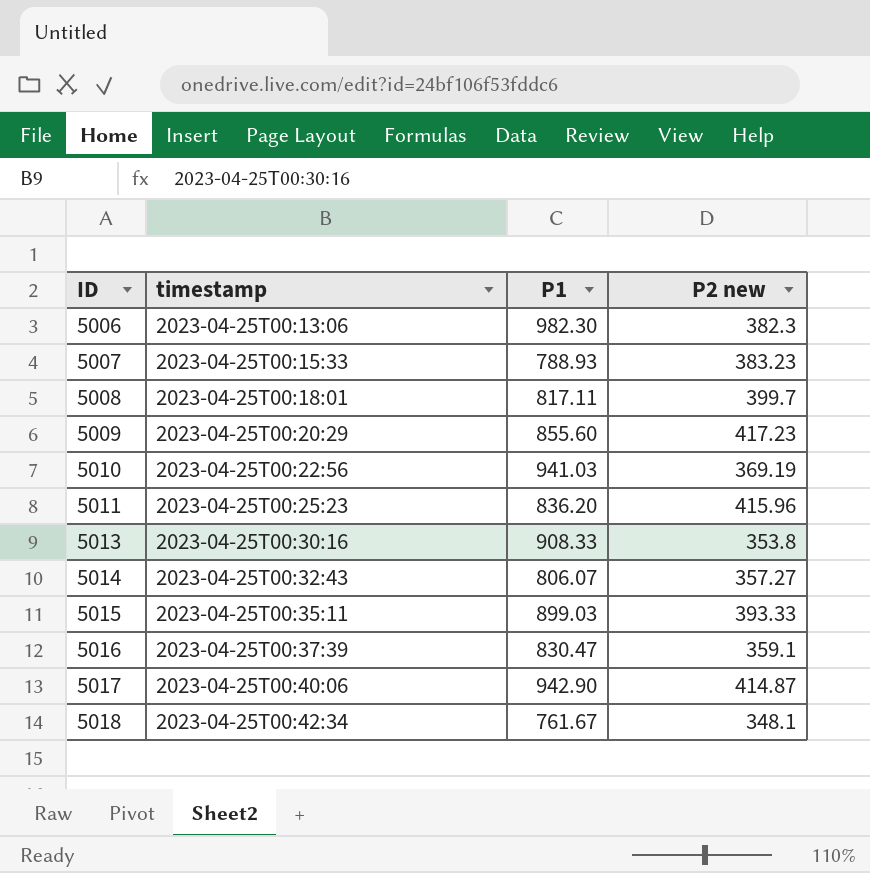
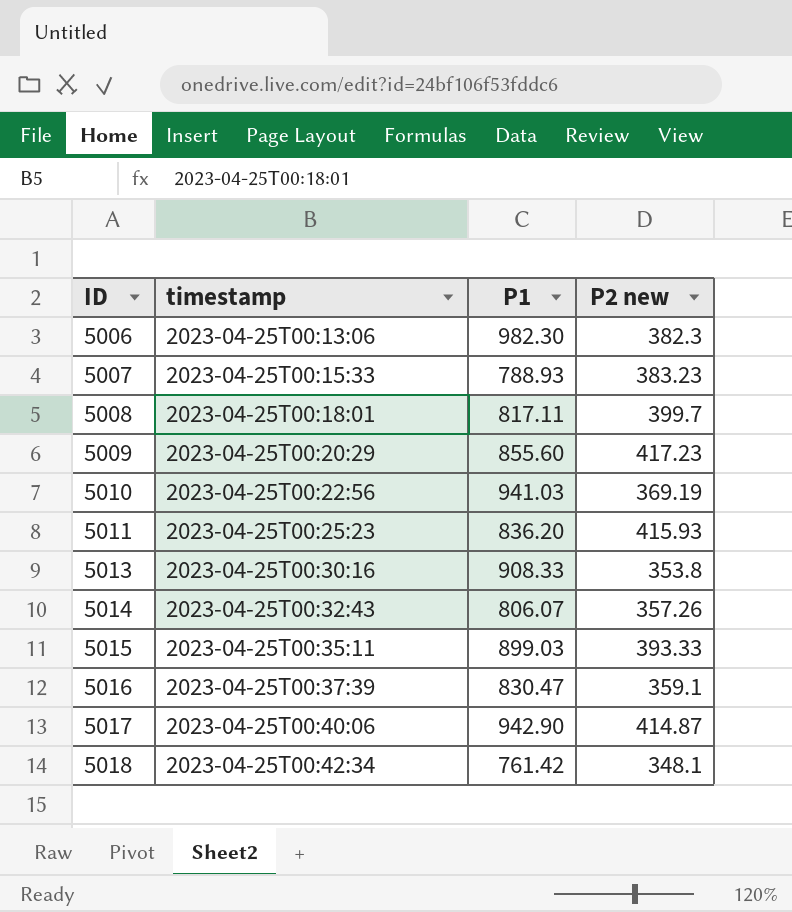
5011 | P2 new: 415.96 -> 415.93
5014 | P2 new: 357.27 -> 357.26
5018 | P1: 761.67 -> 761.42

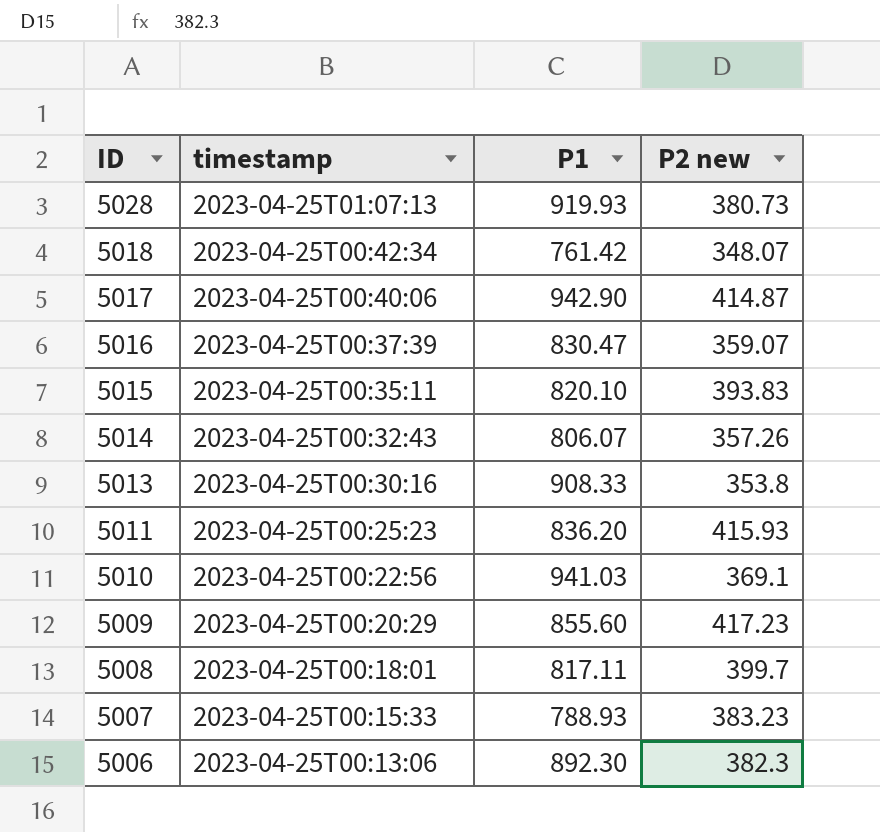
row order: ID ascending -> ID descending
row 5028: none -> 2023-04-25T01:07:13 | 919.93 | 380.73
5018 | P2 new: 348.1 -> 348.07
5016 | P2 new: 359.1 -> 359.07
5015 | P1: 899.03 -> 820.10
5015 | P2 new: 393.33 -> 393.83
5010 | P2 new: 369.19 -> 369.1
5006 | P1: 982.30 -> 892.30

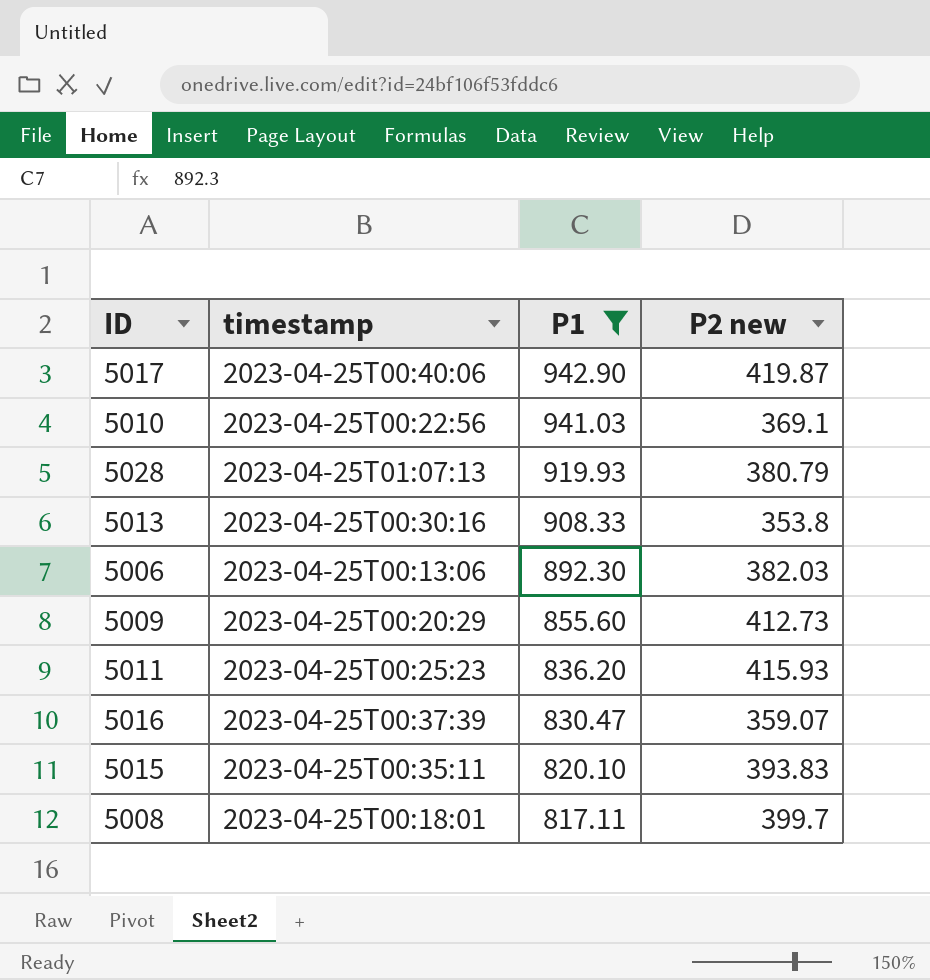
filter: none -> P1 >= 817.11
row order: ID descending -> P1 descending
5017 | P2 new: 414.87 -> 419.87
5028 | P2 new: 380.73 -> 380.79
5006 | P2 new: 382.3 -> 382.03
5009 | P2 new: 417.23 -> 412.73

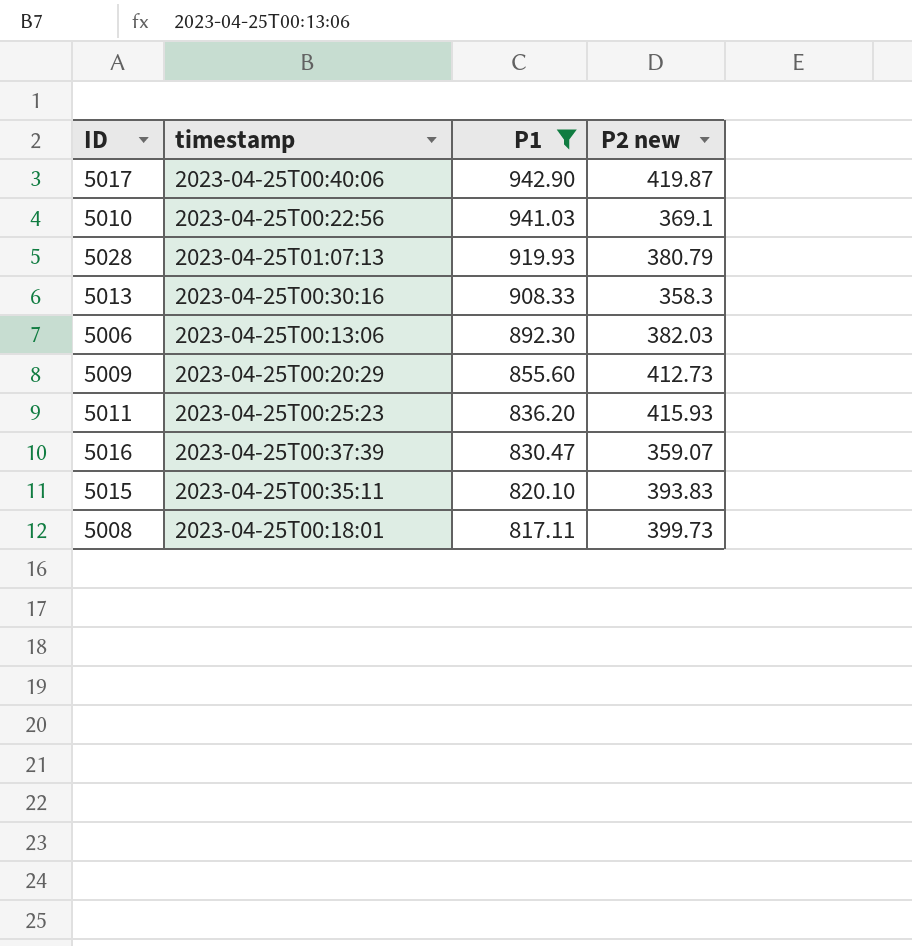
5013 | P2 new: 353.8 -> 358.3
5008 | P2 new: 399.7 -> 399.73

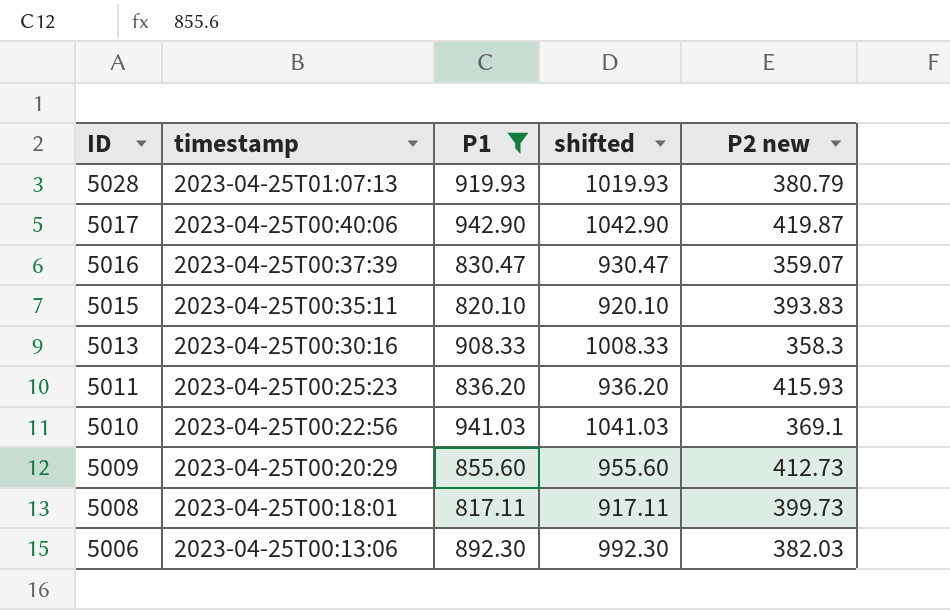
row order: P1 descending -> ID descending
column shifted | formula: none -> [P1] + 100

